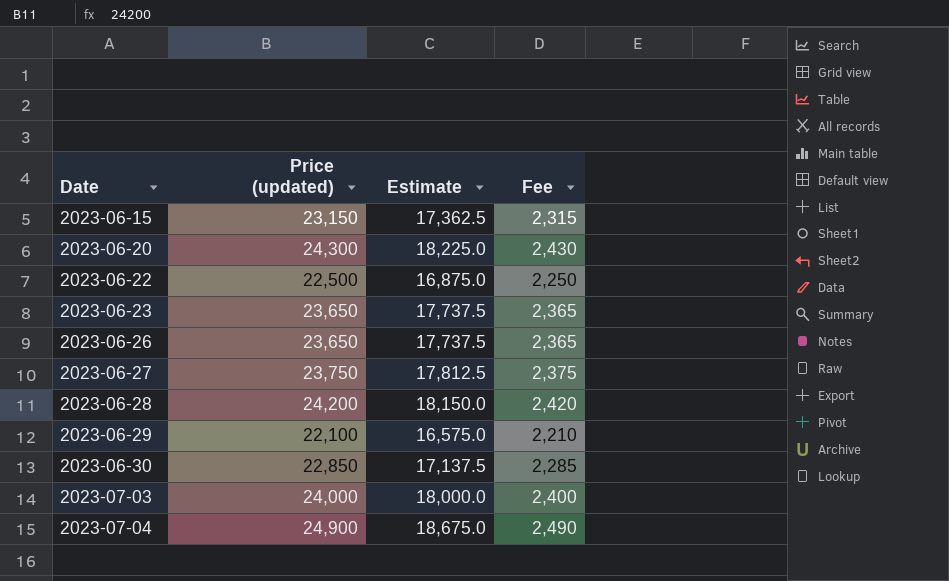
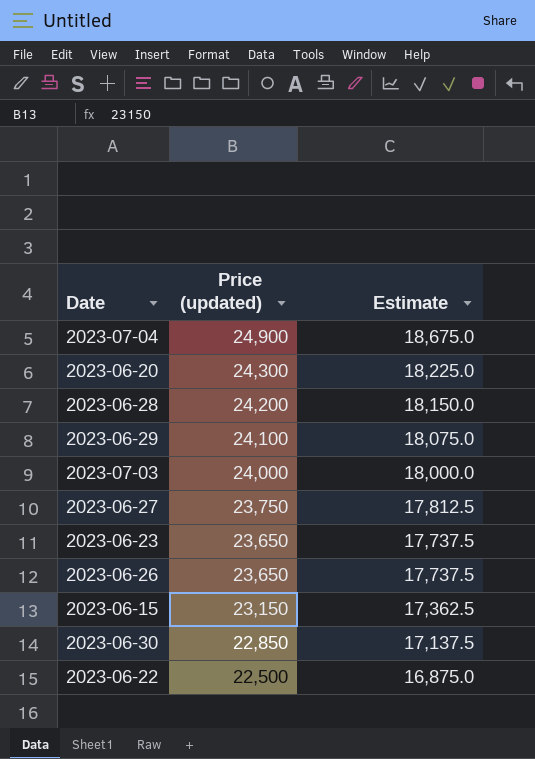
row order: Date ascending -> Price (updated) descending
column Fee | formula: [Price (updated)] * 0.1 -> none
2023-06-29 | Price (updated): 22,100 -> 24,100
2023-06-29 | Estimate: 16,575.0 -> 18,075.0

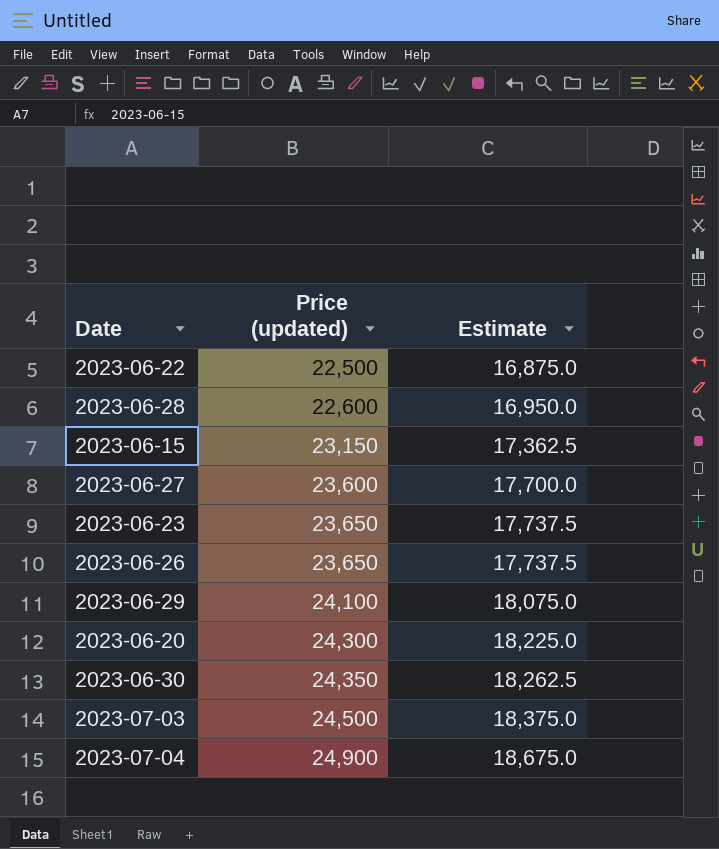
row order: Price (updated) descending -> Price (updated) ascending
2023-06-28 | Price (updated): 24,200 -> 22,600
2023-06-28 | Estimate: 18,150.0 -> 16,950.0
2023-06-27 | Price (updated): 23,750 -> 23,600
2023-06-27 | Estimate: 17,812.5 -> 17,700.0
2023-06-30 | Price (updated): 22,850 -> 24,350
2023-06-30 | Estimate: 17,137.5 -> 18,262.5
2023-07-03 | Price (updated): 24,000 -> 24,500
2023-07-03 | Estimate: 18,000.0 -> 18,375.0

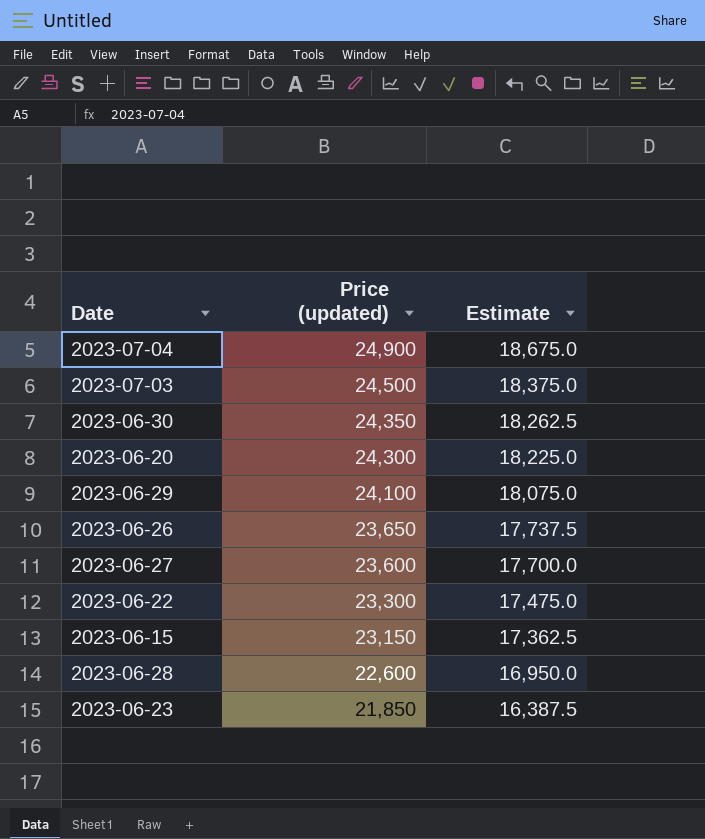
row order: Price (updated) ascending -> Price (updated) descending
2023-06-22 | Price (updated): 22,500 -> 23,300
2023-06-22 | Estimate: 16,875.0 -> 17,475.0
2023-06-23 | Price (updated): 23,650 -> 21,850
2023-06-23 | Estimate: 17,737.5 -> 16,387.5

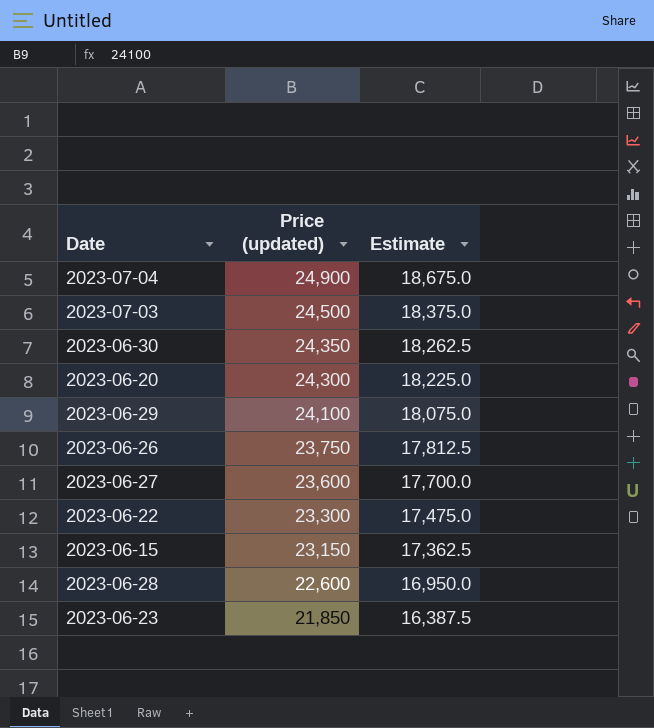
2023-06-26 | Price (updated): 23,650 -> 23,750
2023-06-26 | Estimate: 17,737.5 -> 17,812.5

